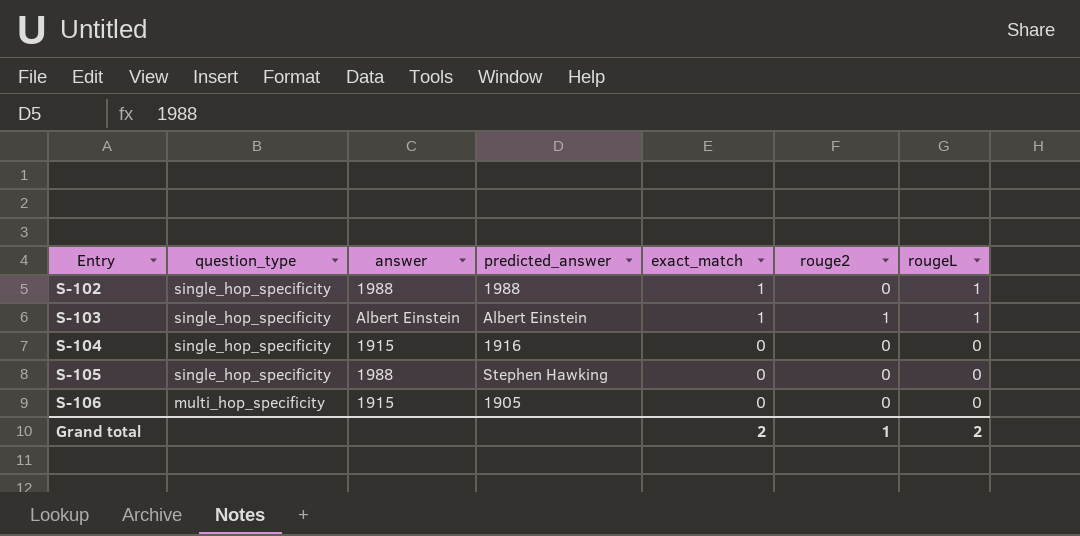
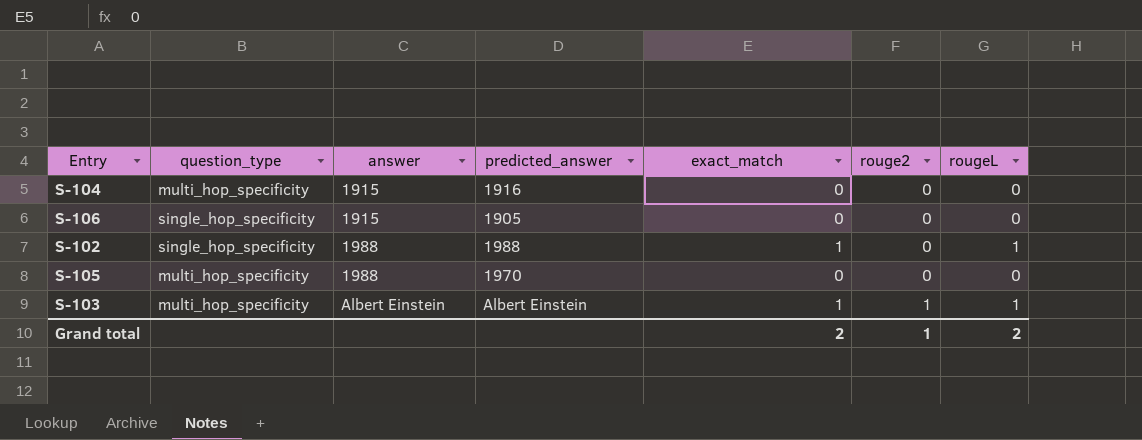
row order: Entry ascending -> answer ascending
S-104 | question_type: single_hop_specificity -> multi_hop_specificity
S-106 | question_type: multi_hop_specificity -> single_hop_specificity
S-105 | question_type: single_hop_specificity -> multi_hop_specificity
S-105 | predicted_answer: Stephen Hawking -> 1970
S-103 | question_type: single_hop_specificity -> multi_hop_specificity

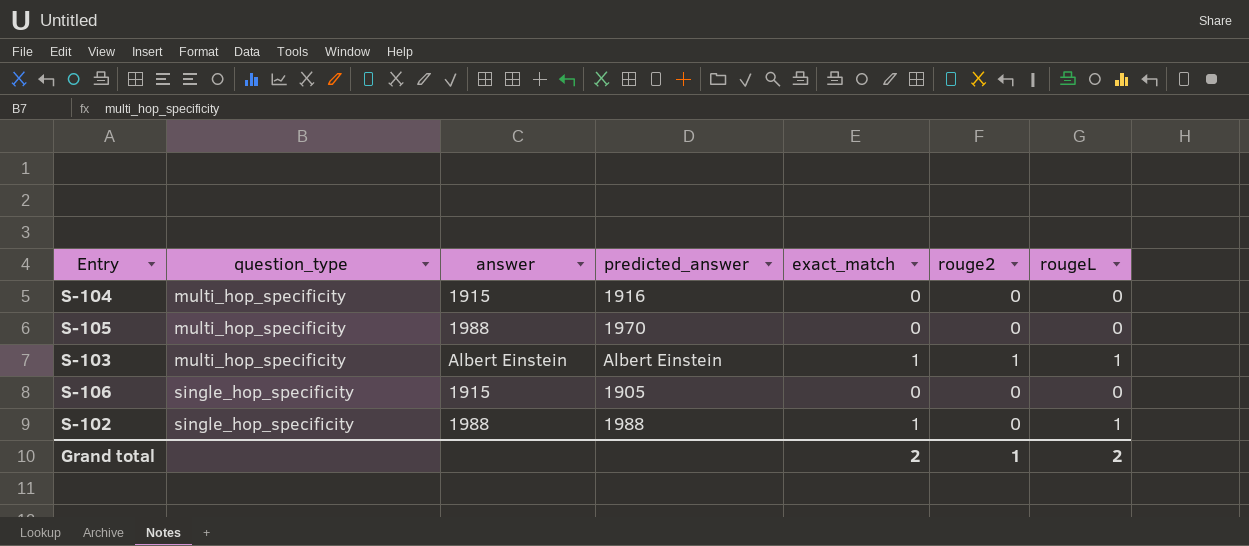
row order: answer ascending -> question_type ascending

